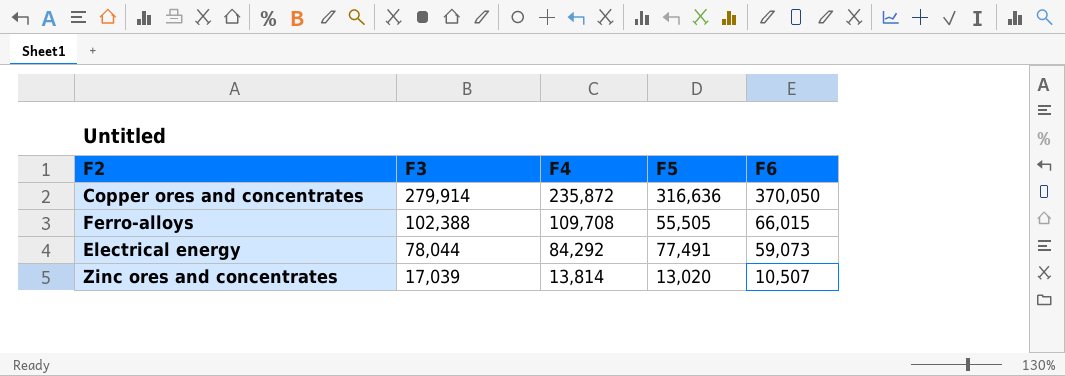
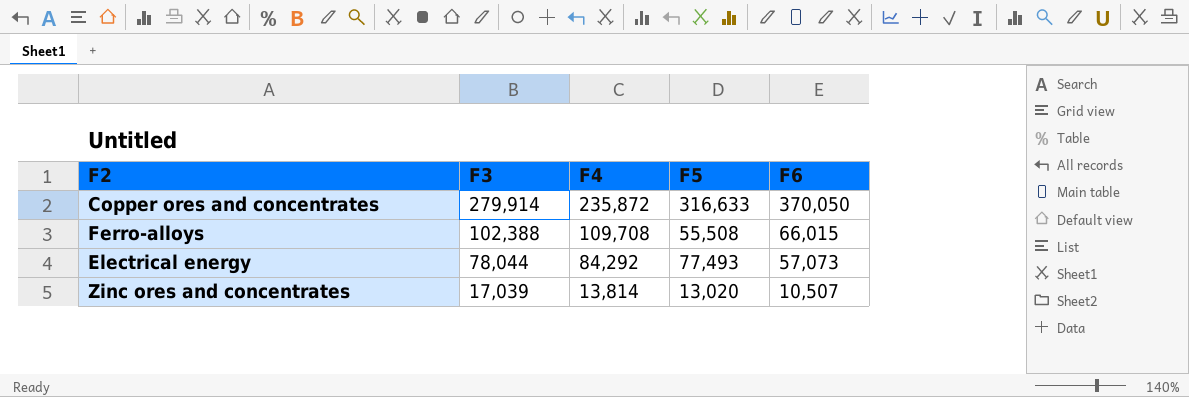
Copper ores and concentrates | F5: 316,636 -> 316,633
Ferro-alloys | F5: 55,505 -> 55,508
Electrical energy | F5: 77,491 -> 77,493
Electrical energy | F6: 59,073 -> 57,073

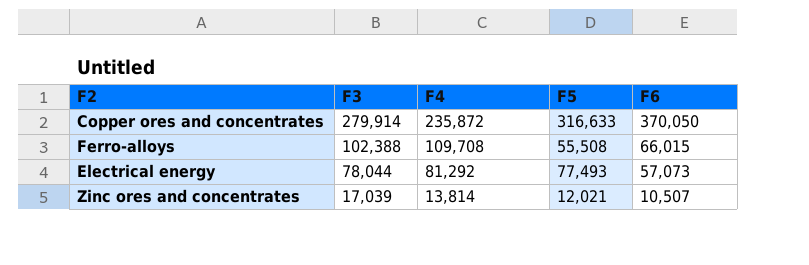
Electrical energy | F4: 84,292 -> 81,292
Zinc ores and concentrates | F5: 13,020 -> 12,021

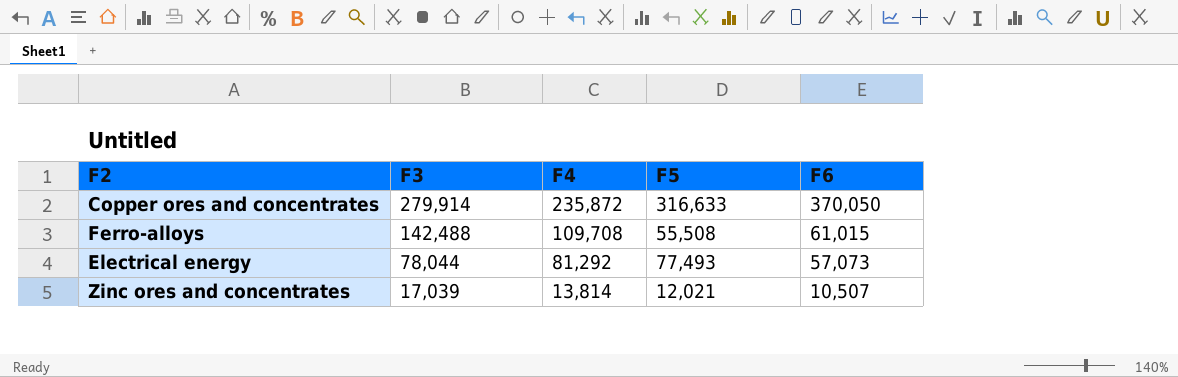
Ferro-alloys | F3: 102,388 -> 142,488
Ferro-alloys | F6: 66,015 -> 61,015

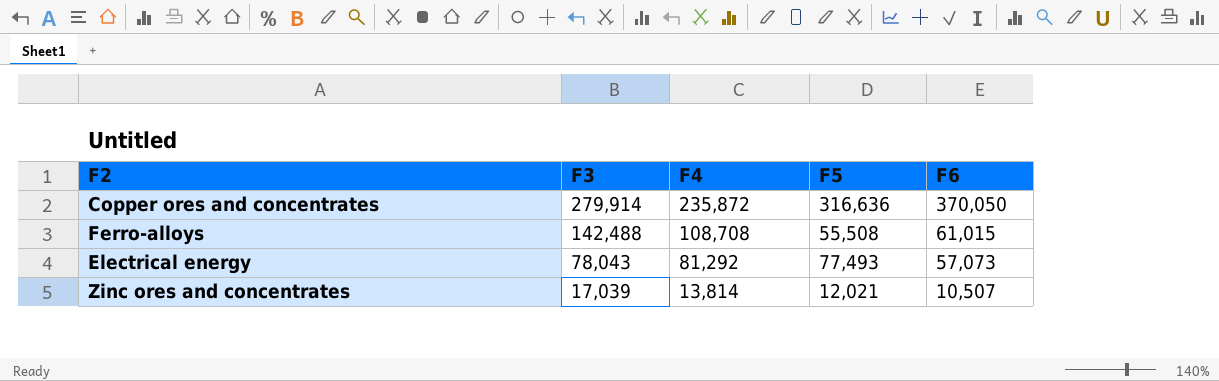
Copper ores and concentrates | F5: 316,633 -> 316,636
Ferro-alloys | F4: 109,708 -> 108,708
Electrical energy | F3: 78,044 -> 78,043

